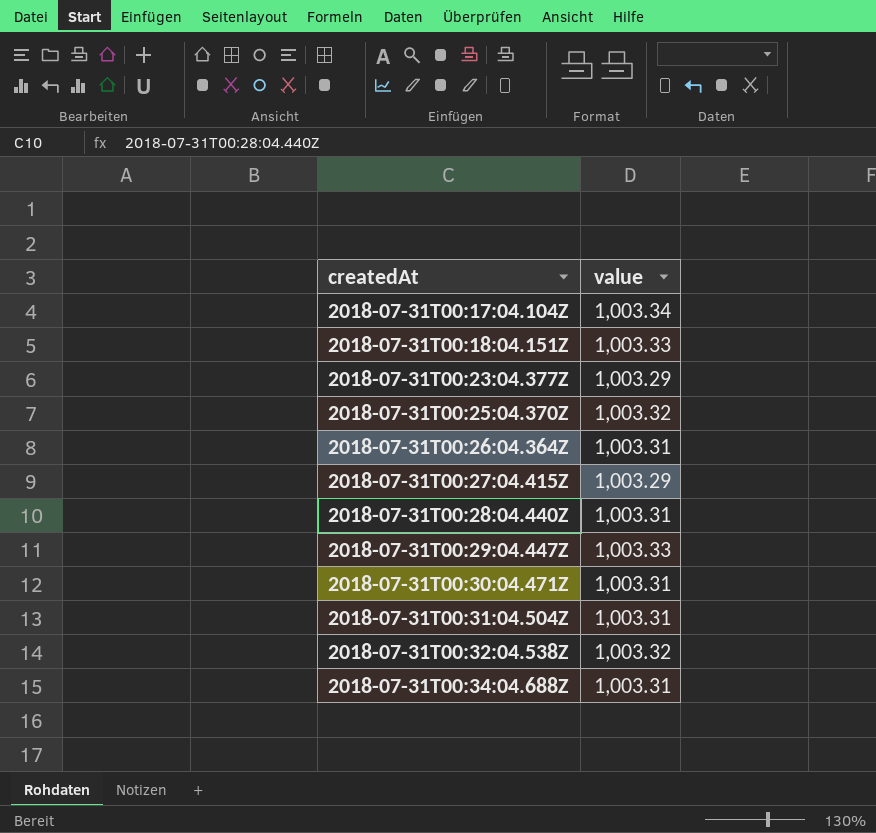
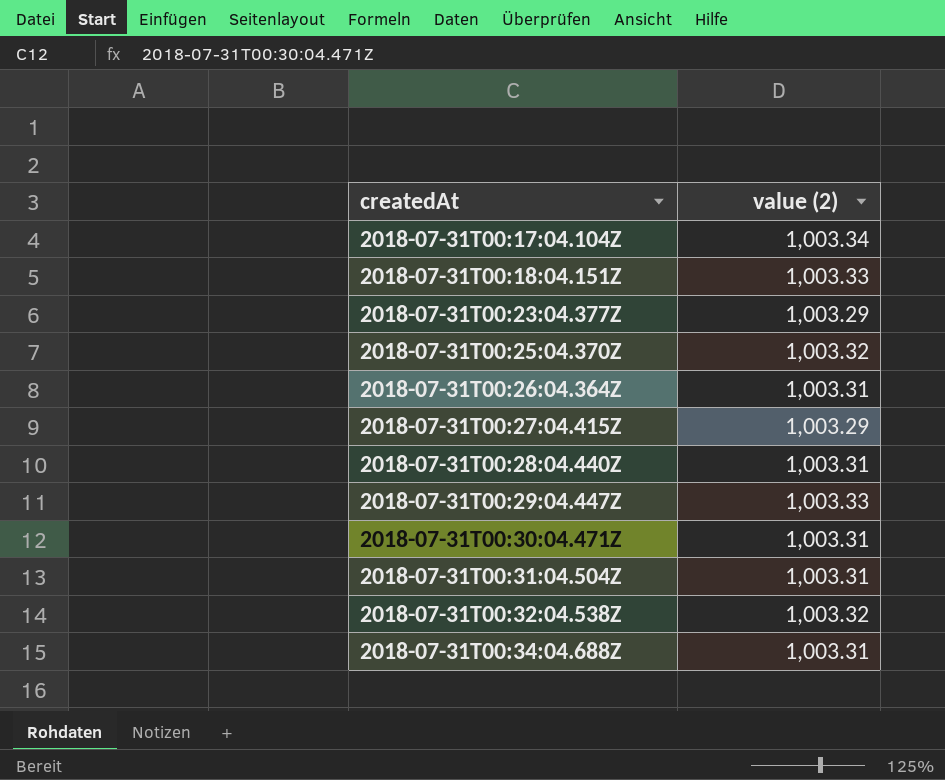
column name: value -> value (2)

